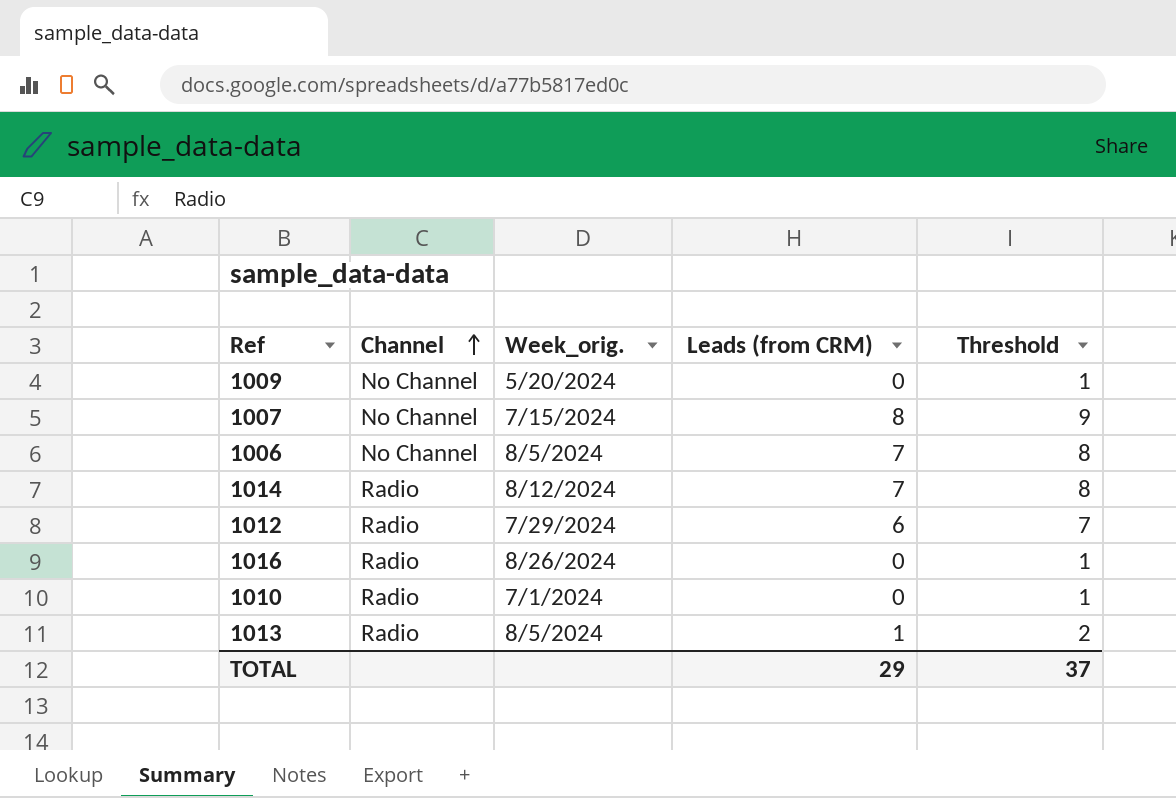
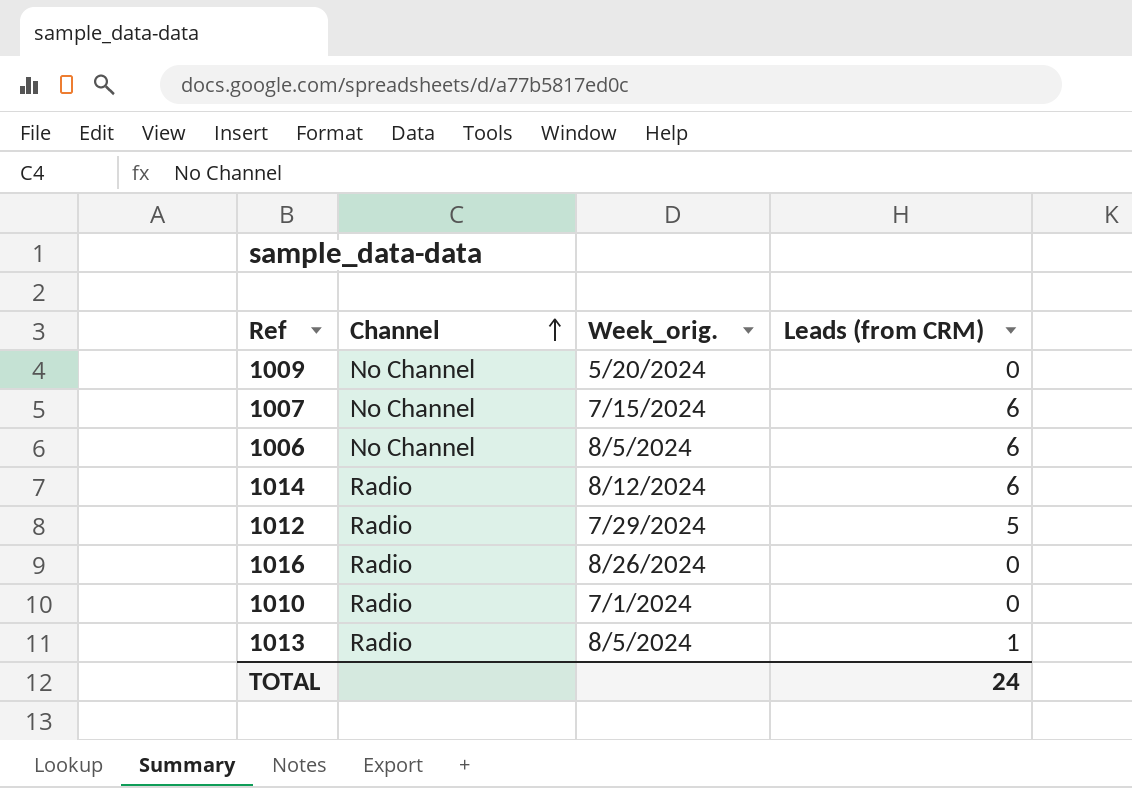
column Threshold | formula: [Leads (from CRM)] + 1 -> none
1007 | Leads (from CRM): 8 -> 6
1006 | Leads (from CRM): 7 -> 6
1014 | Leads (from CRM): 7 -> 6
1012 | Leads (from CRM): 6 -> 5
TOTAL | Leads (from CRM): 29 -> 24

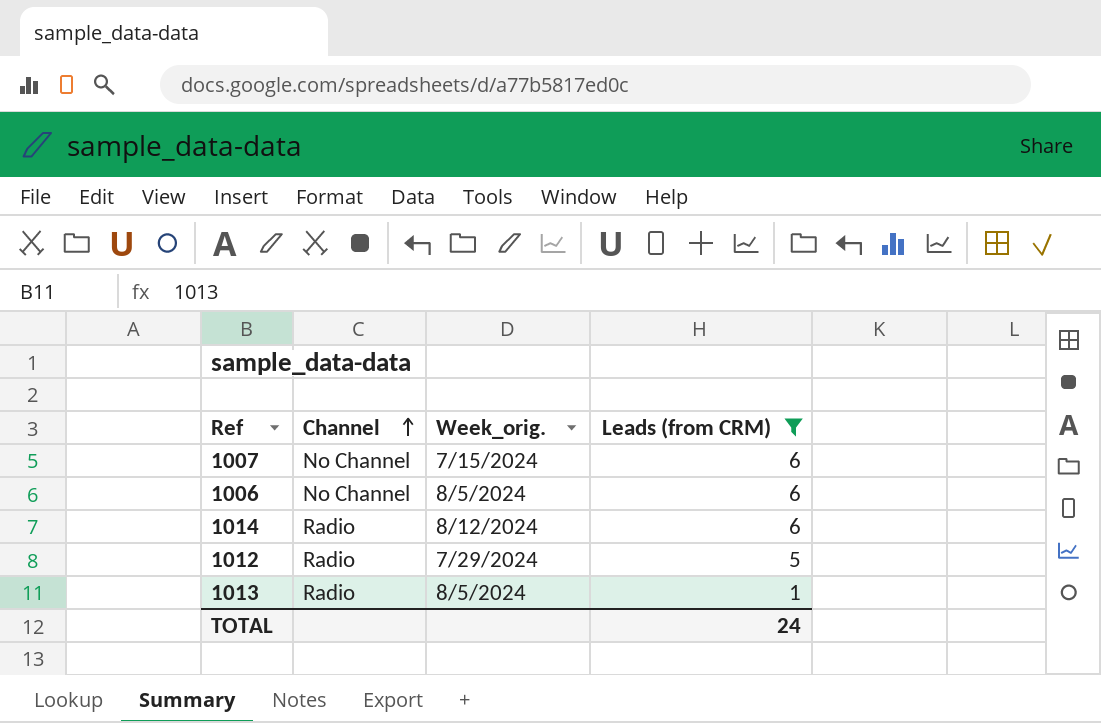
filter: none -> Leads (from CRM) != 0

